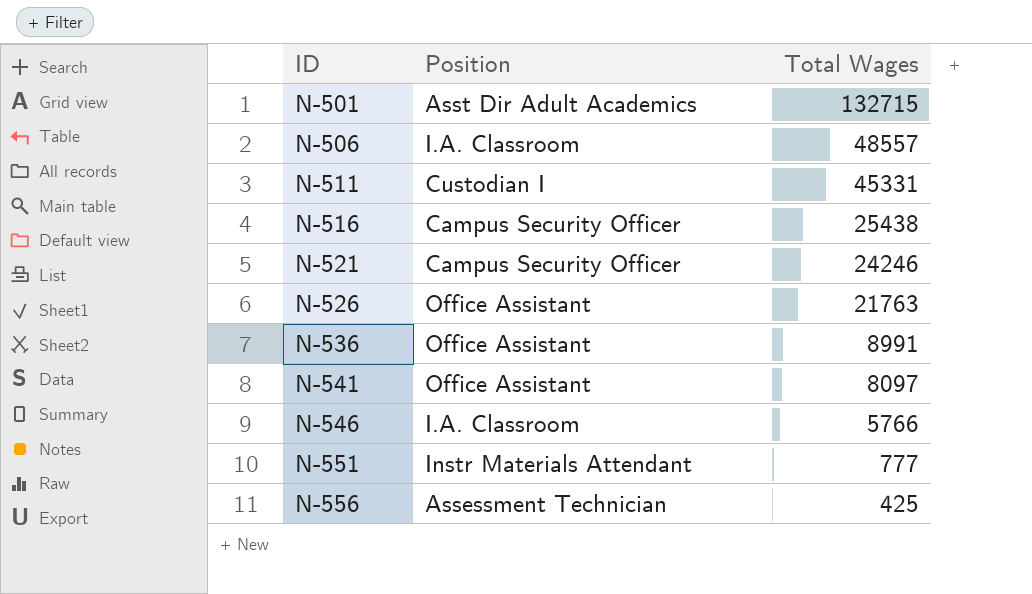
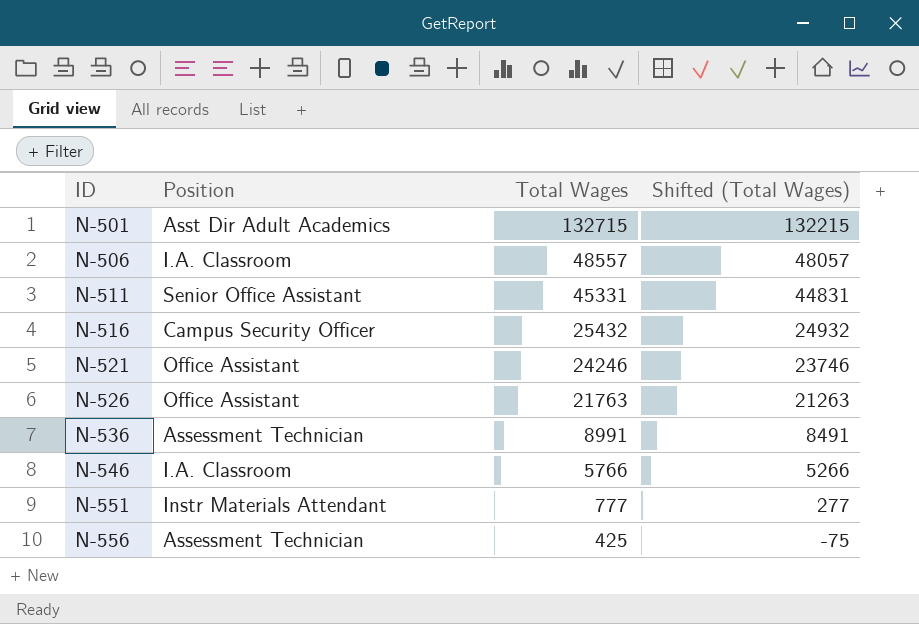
column Shifted (Total Wages) | formula: none -> [Total Wages] - 500
row N-541: Office Assistant | 8097 -> none
N-511 | Position: Custodian I -> Senior Office Assistant
N-516 | Total Wages: 25438 -> 25432
N-521 | Position: Campus Security Officer -> Office Assistant
N-536 | Position: Office Assistant -> Assessment Technician

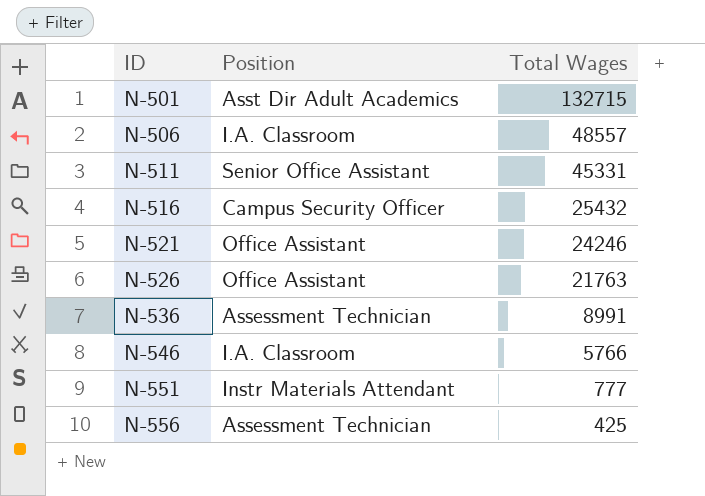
column Shifted (Total Wages) | formula: [Total Wages] - 500 -> none

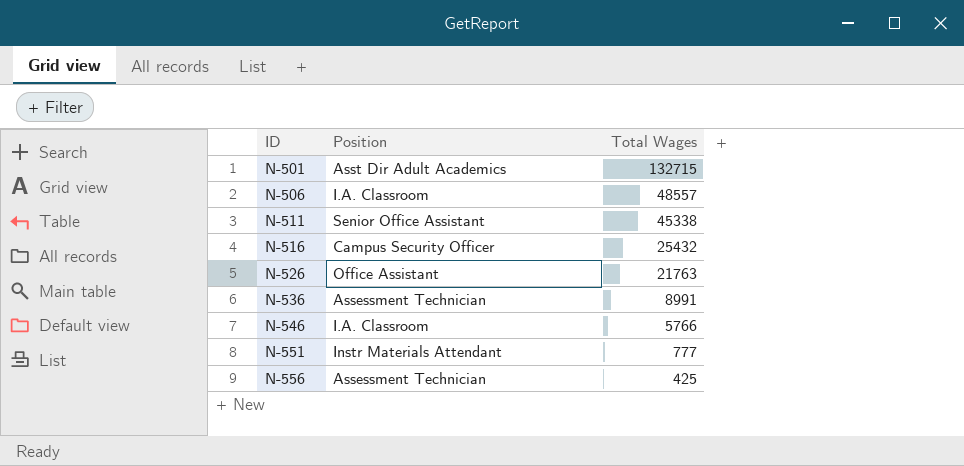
row N-521: Office Assistant | 24246 -> none
N-511 | Total Wages: 45331 -> 45338

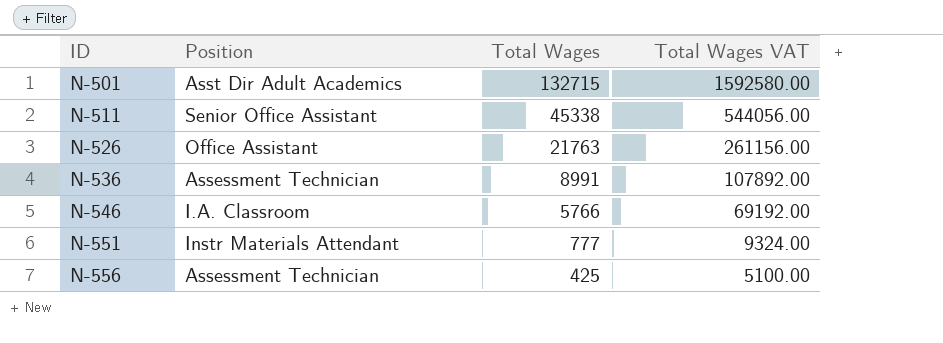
column Total Wages VAT | formula: none -> [Total Wages] * 12
row N-506: I.A. Classroom | 48557 -> none
row N-516: Campus Security Officer | 25432 -> none

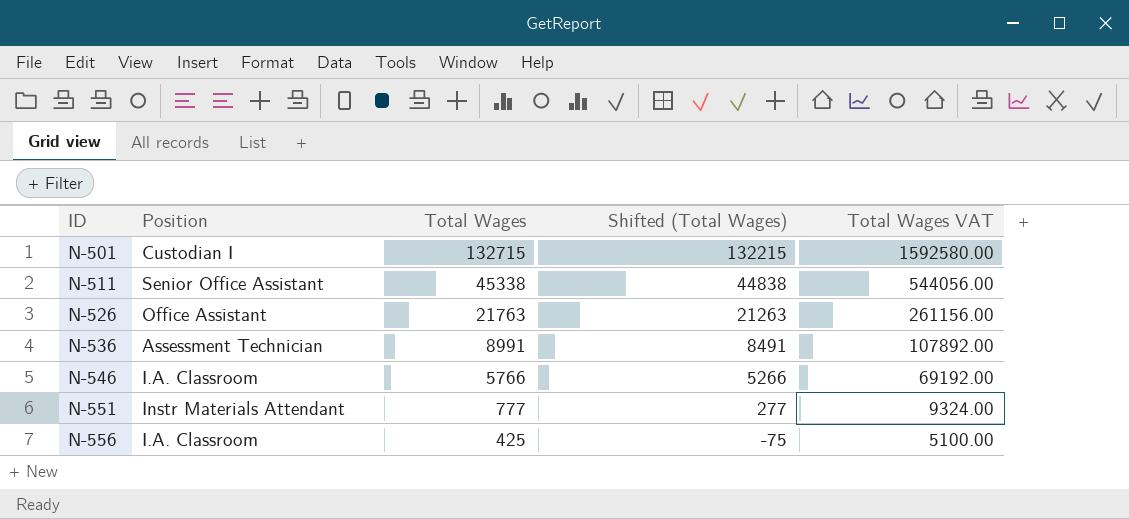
column Shifted (Total Wages) | formula: none -> [Total Wages] - 500
N-501 | Position: Asst Dir Adult Academics -> Custodian I
N-556 | Position: Assessment Technician -> I.A. Classroom

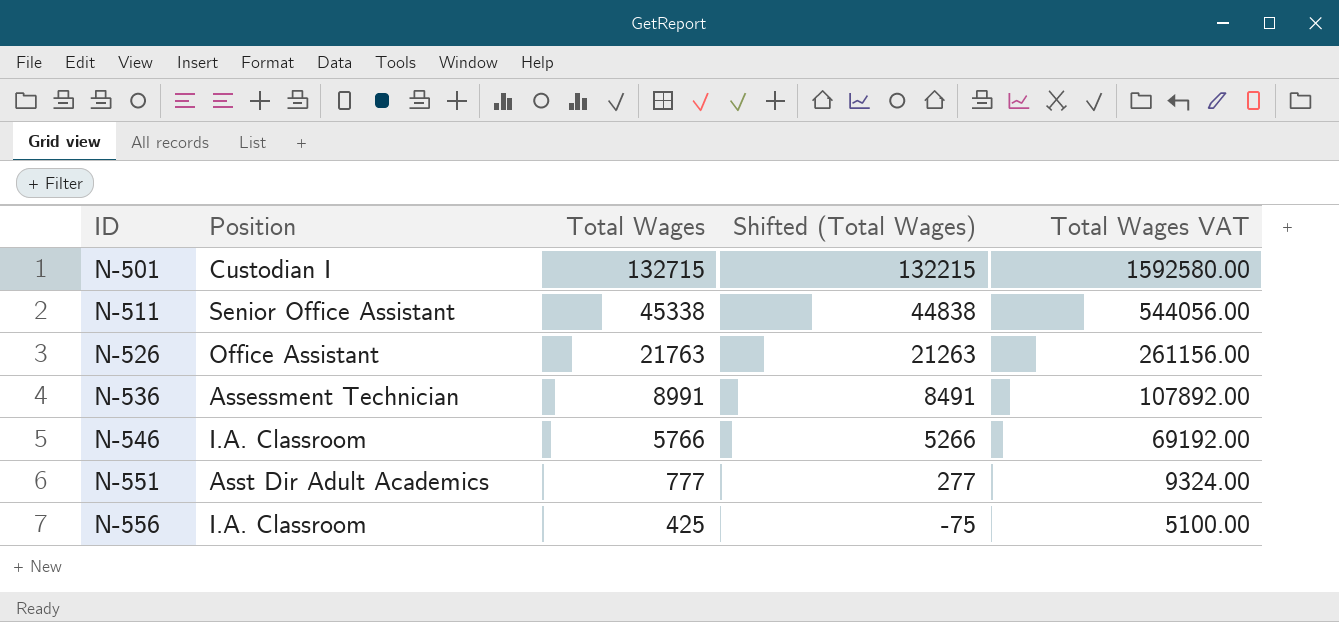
N-551 | Position: Instr Materials Attendant -> Asst Dir Adult Academics

